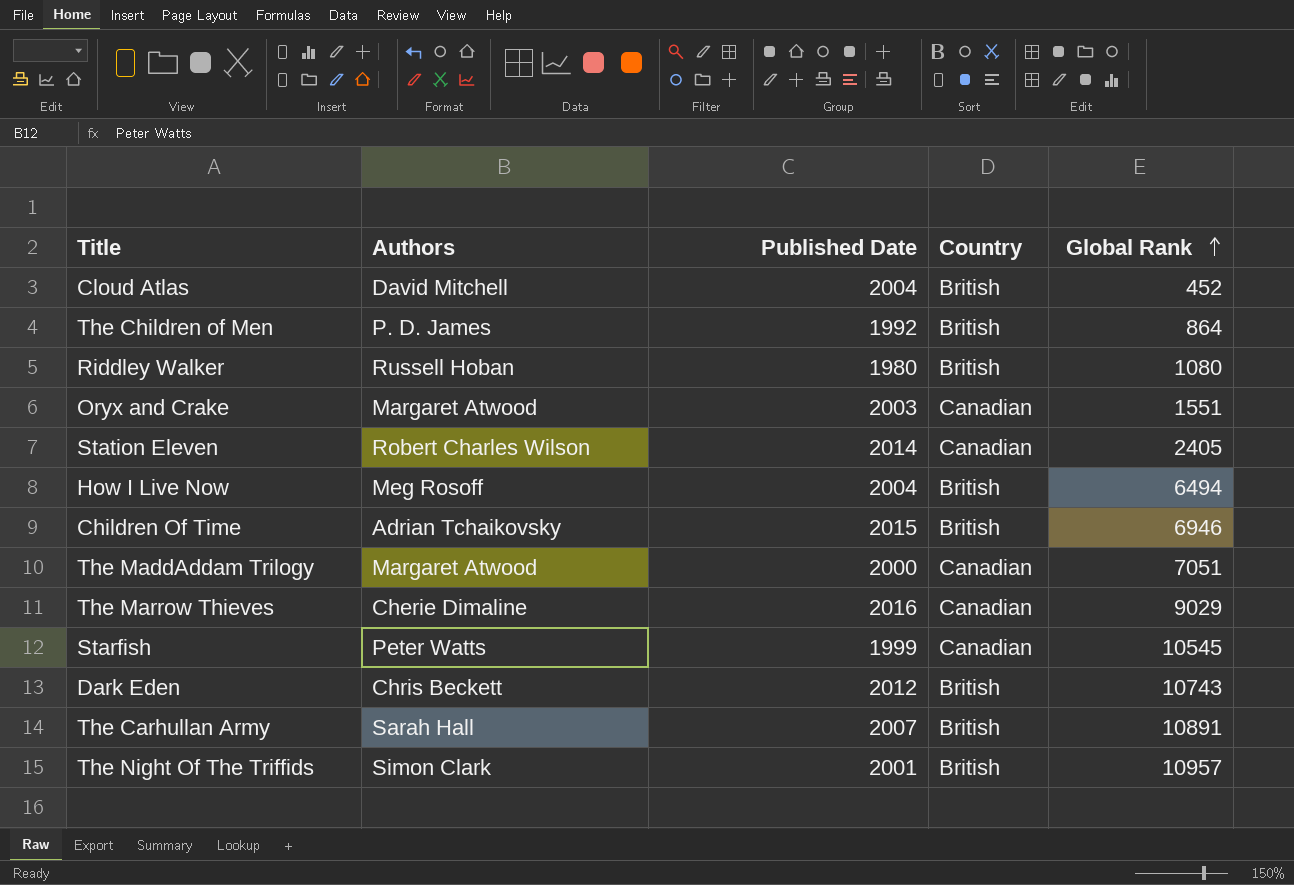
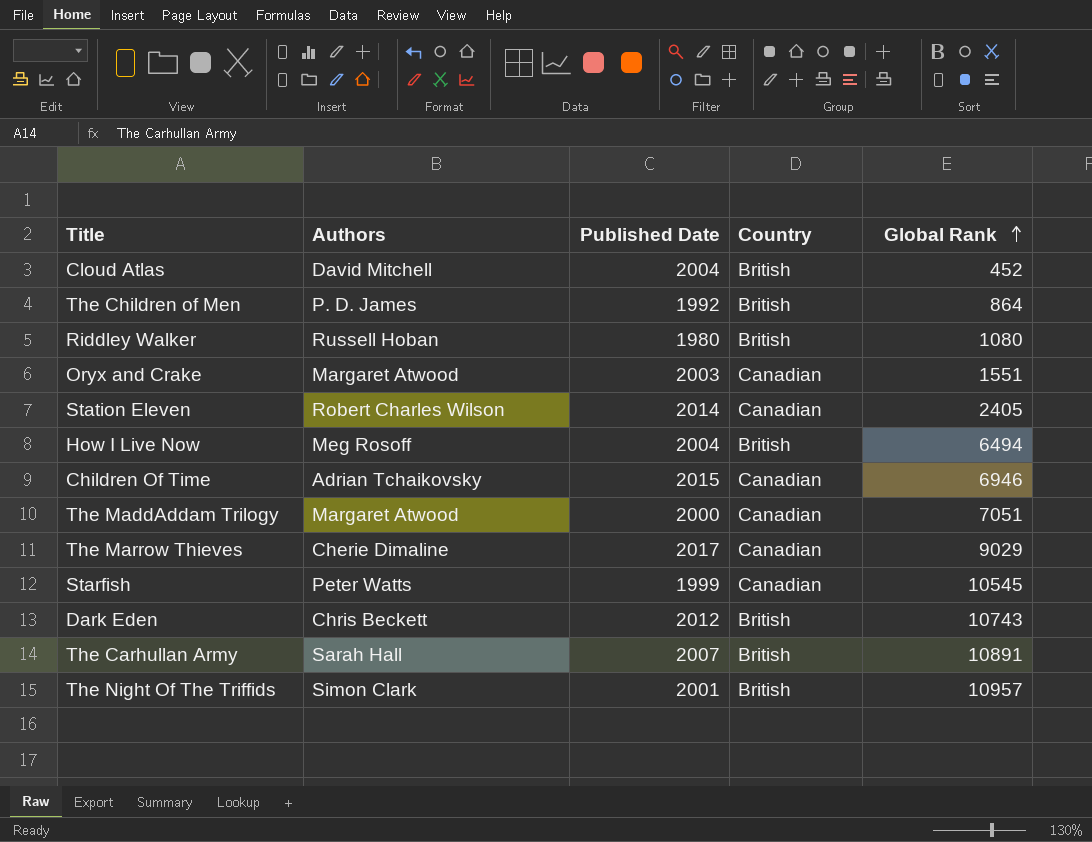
Children Of Time | Country: British -> Canadian
The Marrow Thieves | Published Date: 2016 -> 2017

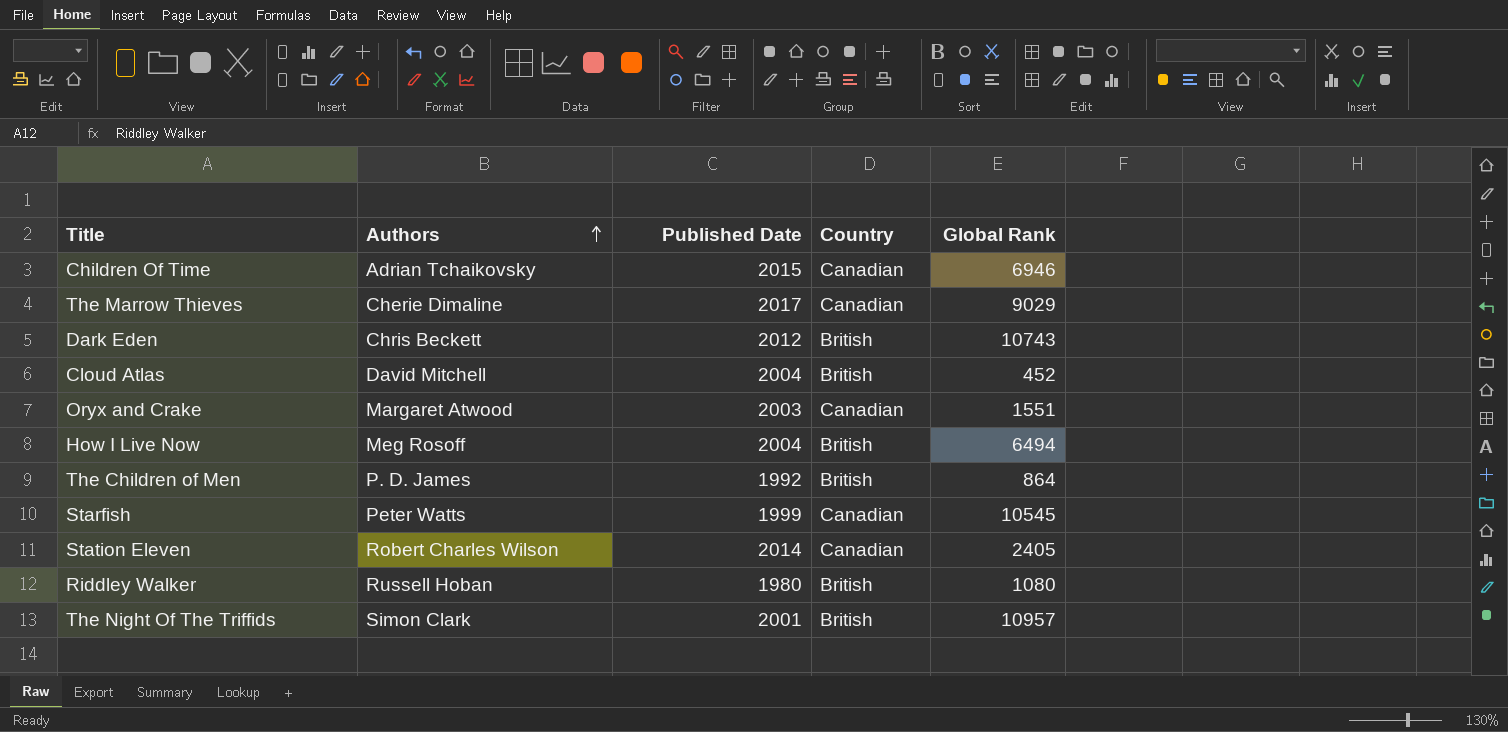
row order: Global Rank ascending -> Authors ascending
row The MaddAddam Trilogy: Margaret Atwood | 2000 | Canadian | 7051 -> none
row The Carhullan Army: Sarah Hall | 2007 | British | 10891 -> none

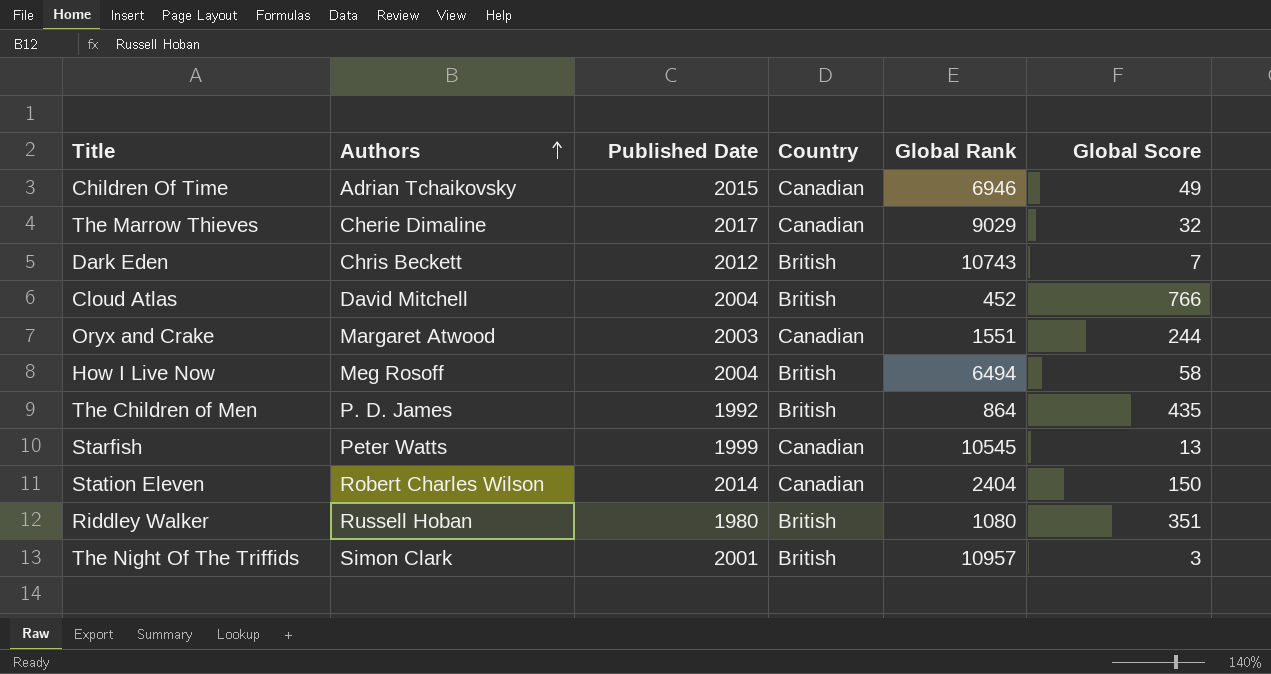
column Global Score | position: none -> 6
Station Eleven | Global Rank: 2405 -> 2404

